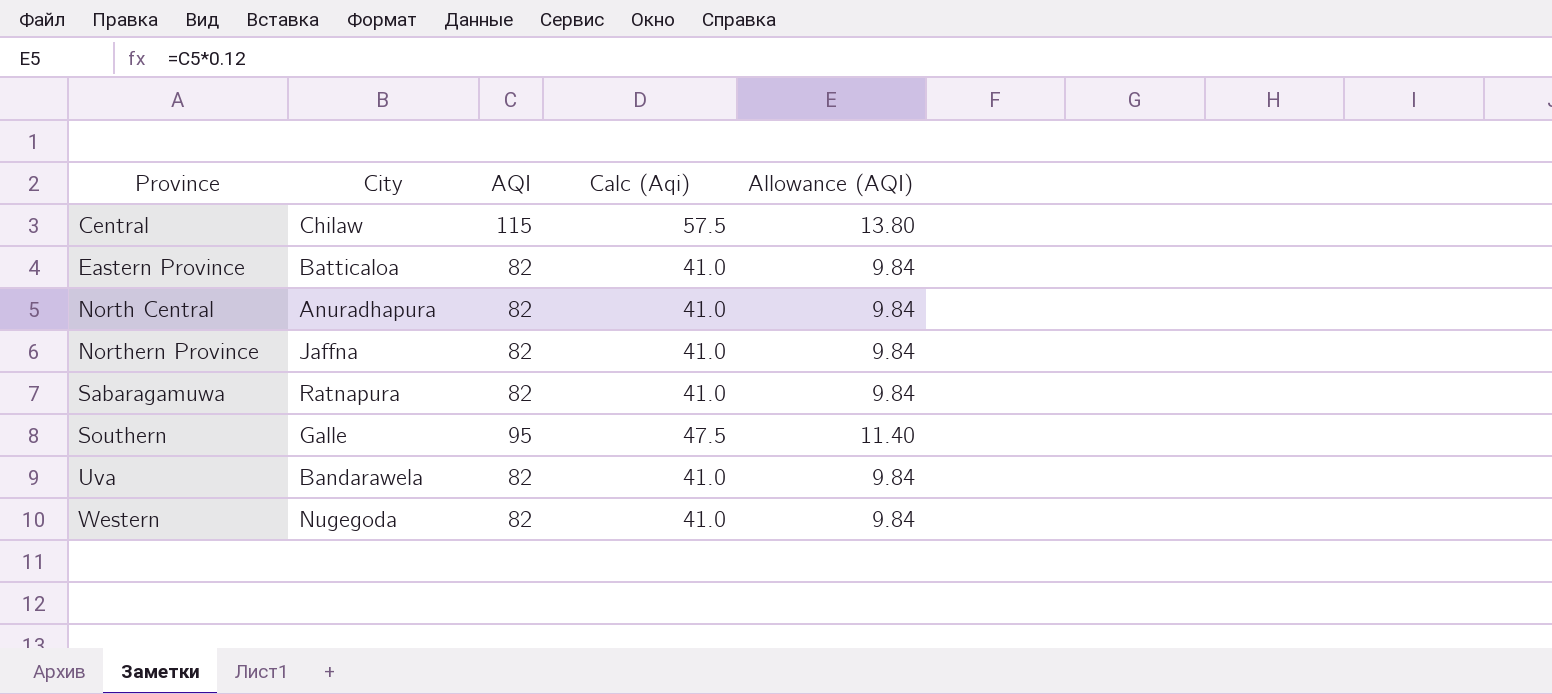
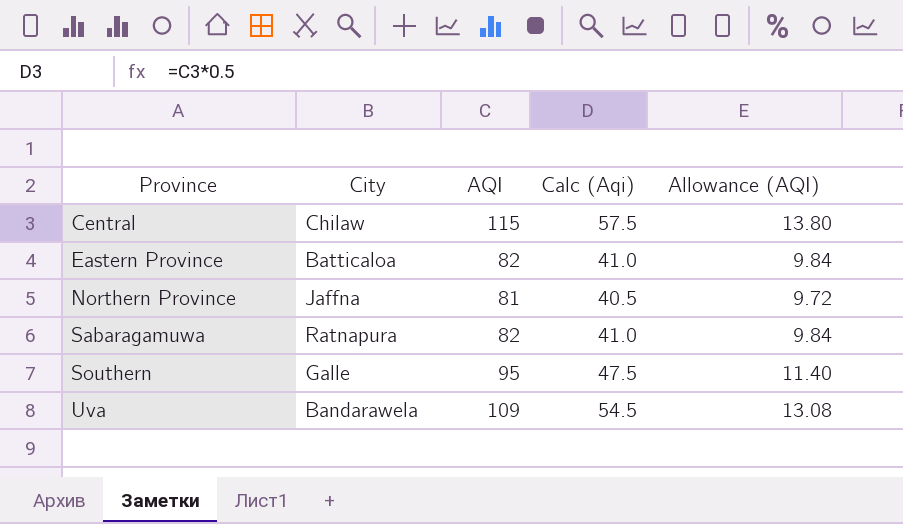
row North Central: Anuradhapura | 82 | 41.0 | 9.84 -> none
row Western: Nugegoda | 82 | 41.0 | 9.84 -> none
Northern Province | AQI: 82 -> 81
Northern Province | Calc (Aqi): 41.0 -> 40.5
Northern Province | Allowance (AQI): 9.84 -> 9.72
Uva | AQI: 82 -> 109
Uva | Calc (Aqi): 41.0 -> 54.5
Uva | Allowance (AQI): 9.84 -> 13.08

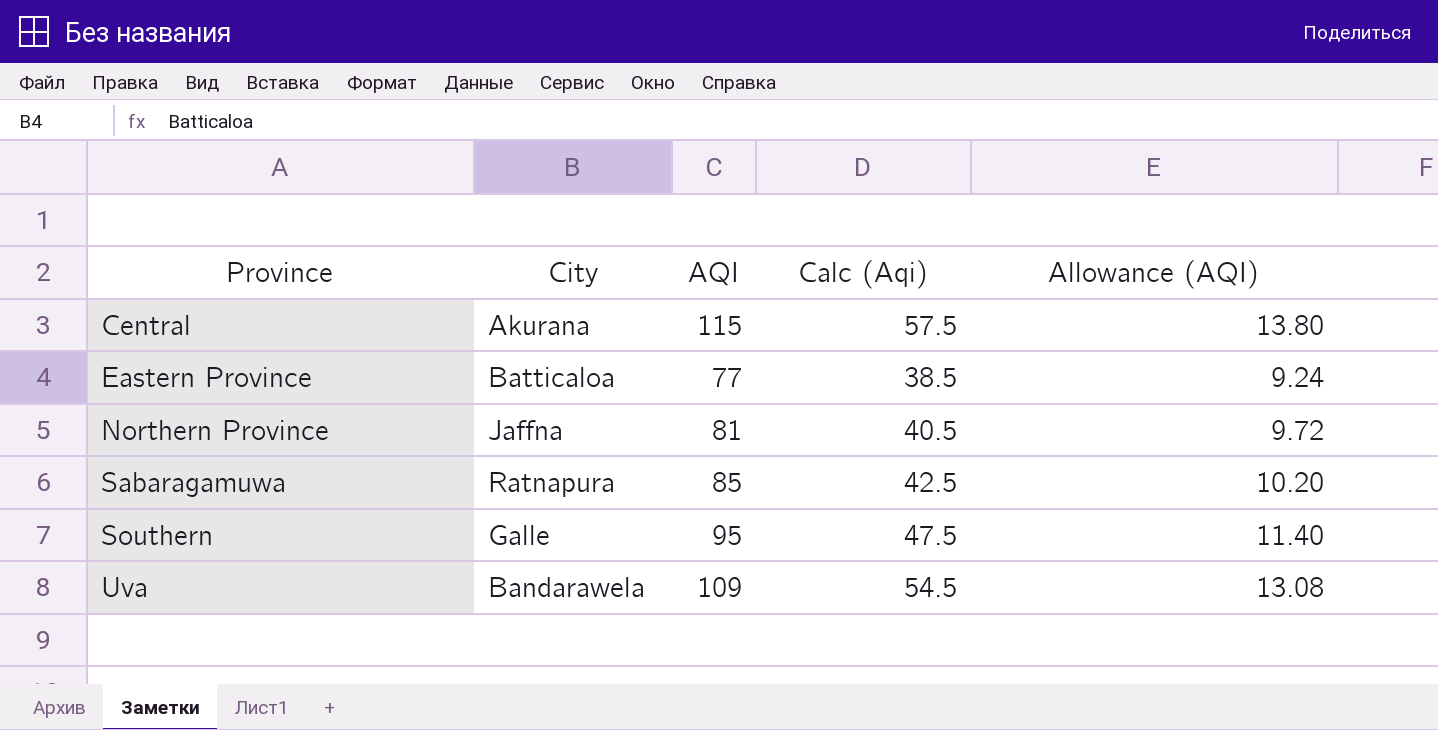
Central | City: Chilaw -> Akurana
Eastern Province | AQI: 82 -> 77
Eastern Province | Calc (Aqi): 41.0 -> 38.5
Eastern Province | Allowance (AQI): 9.84 -> 9.24
Sabaragamuwa | AQI: 82 -> 85
Sabaragamuwa | Calc (Aqi): 41.0 -> 42.5
Sabaragamuwa | Allowance (AQI): 9.84 -> 10.20

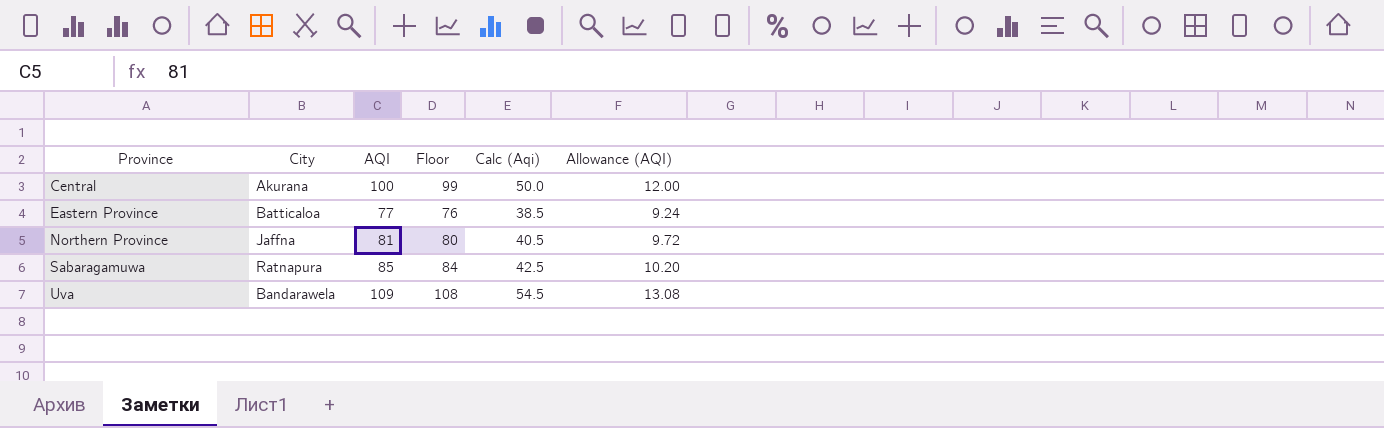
column Floor | formula: none -> [AQI] - 1
row Southern: Galle | 95 | 47.5 | 11.40 -> none
Central | AQI: 115 -> 100
Central | Calc (Aqi): 57.5 -> 50.0
Central | Allowance (AQI): 13.80 -> 12.00

